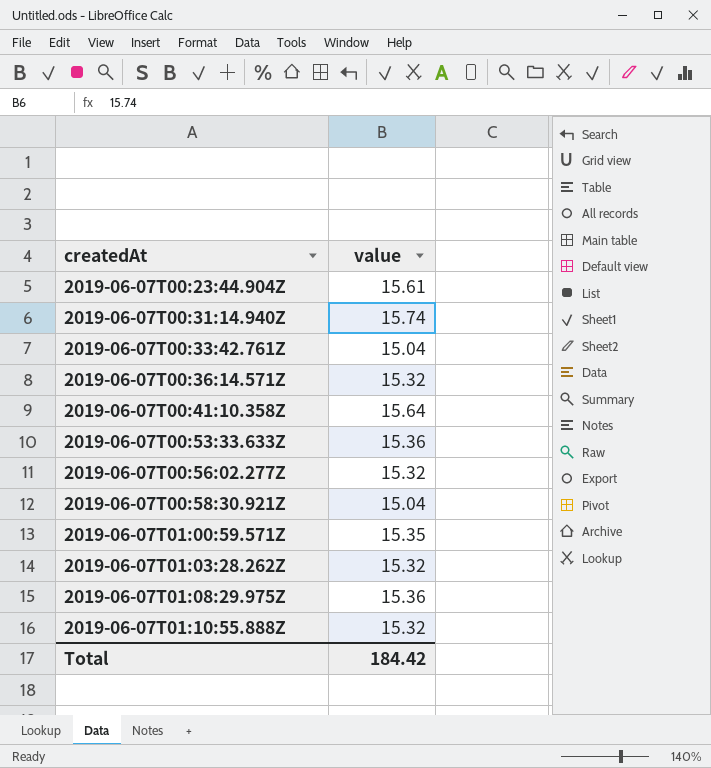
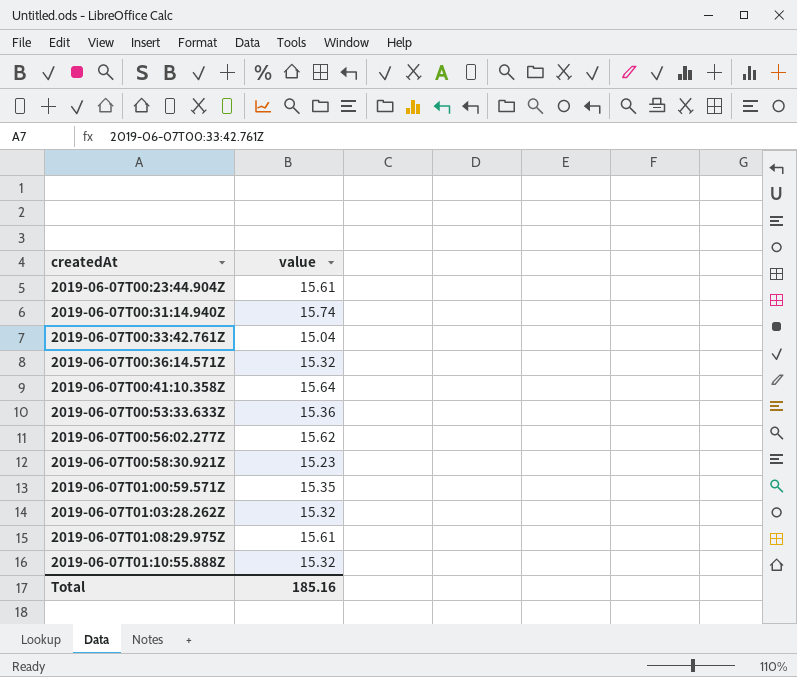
2019-06-07T00:56:02.277Z | value: 15.32 -> 15.62
2019-06-07T00:58:30.921Z | value: 15.04 -> 15.23
2019-06-07T01:08:29.975Z | value: 15.36 -> 15.61
Total | value: 184.42 -> 185.16

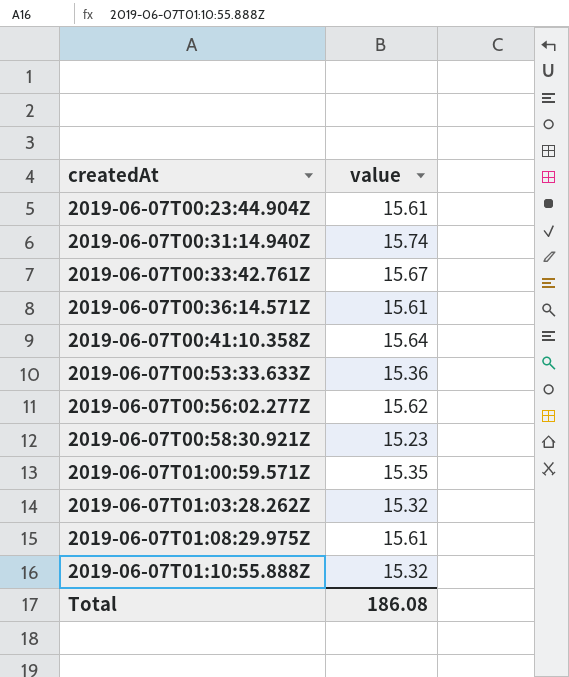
2019-06-07T00:33:42.761Z | value: 15.04 -> 15.67
2019-06-07T00:36:14.571Z | value: 15.32 -> 15.61
Total | value: 185.16 -> 186.08

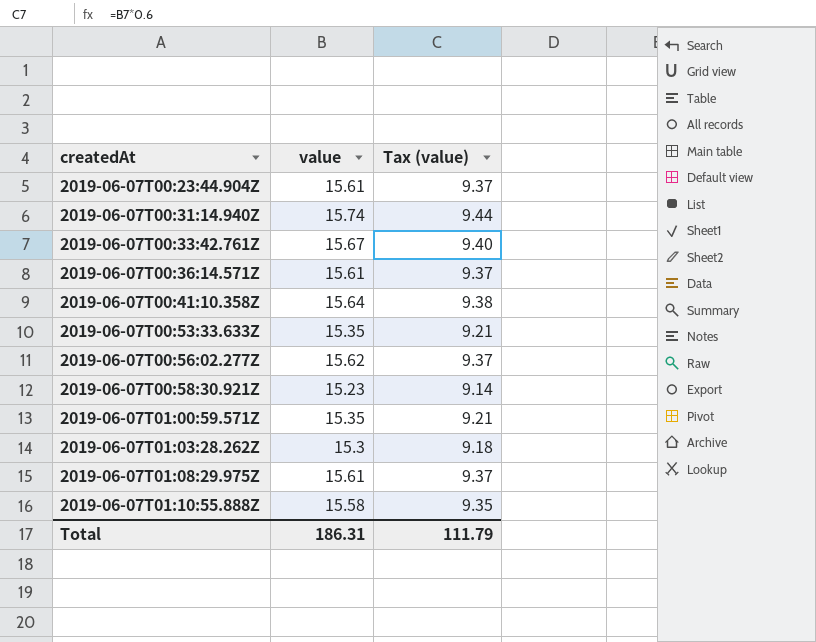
column Tax (value) | formula: none -> [value] * 0.6
2019-06-07T00:53:33.633Z | value: 15.36 -> 15.35
2019-06-07T01:03:28.262Z | value: 15.32 -> 15.3
2019-06-07T01:10:55.888Z | value: 15.32 -> 15.58
Total | value: 186.08 -> 186.31

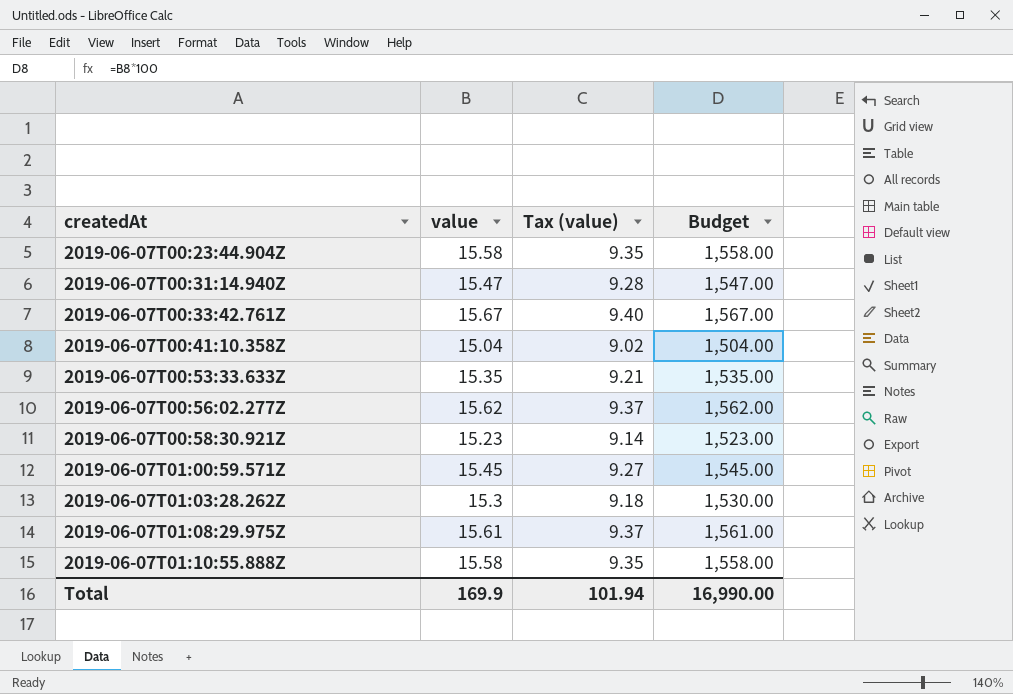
column Budget | formula: none -> [value] * 100
row 2019-06-07T00:36:14.571Z: 15.61 | 9.37 -> none
2019-06-07T00:23:44.904Z | value: 15.61 -> 15.58
2019-06-07T00:23:44.904Z | Tax (value): 9.37 -> 9.35
2019-06-07T00:31:14.940Z | value: 15.74 -> 15.47
2019-06-07T00:31:14.940Z | Tax (value): 9.44 -> 9.28
2019-06-07T00:41:10.358Z | value: 15.64 -> 15.04
2019-06-07T00:41:10.358Z | Tax (value): 9.38 -> 9.02
2019-06-07T01:00:59.571Z | value: 15.35 -> 15.45
2019-06-07T01:00:59.571Z | Tax (value): 9.21 -> 9.27
Total | value: 186.31 -> 169.9
Total | Tax (value): 111.79 -> 101.94

